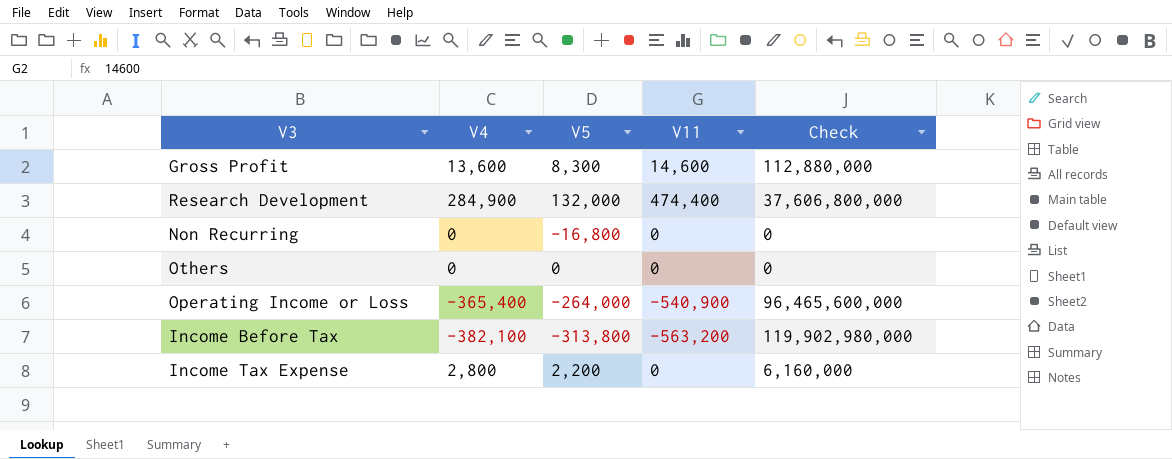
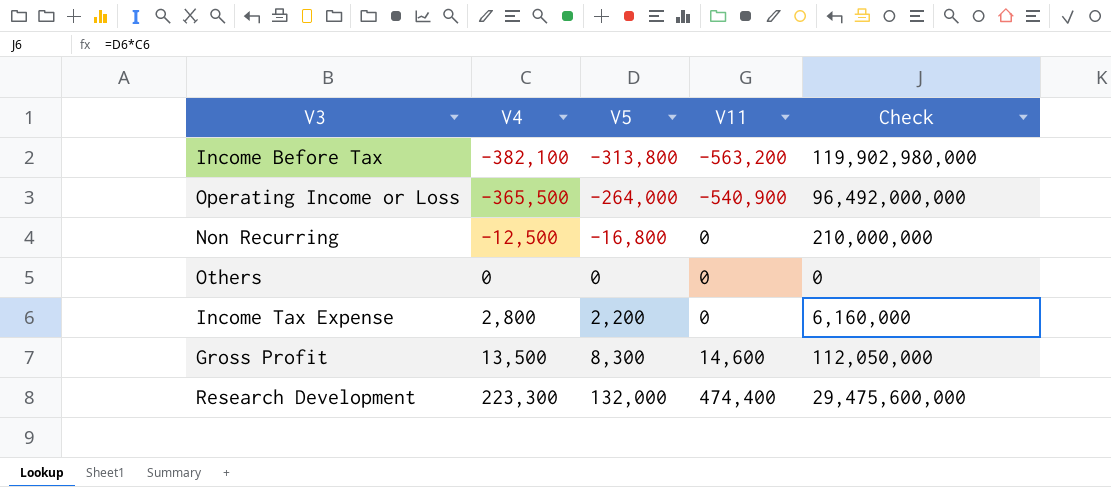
row order: none -> V4 ascending
Operating Income or Loss | V4: -365,400 -> -365,500
Operating Income or Loss | Check: 96,465,600,000 -> 96,492,000,000
Non Recurring | V4: 0 -> -12,500
Non Recurring | Check: 0 -> 210,000,000
Gross Profit | V4: 13,600 -> 13,500
Gross Profit | Check: 112,880,000 -> 112,050,000
Research Development | V4: 284,900 -> 223,300
Research Development | Check: 37,606,800,000 -> 29,475,600,000

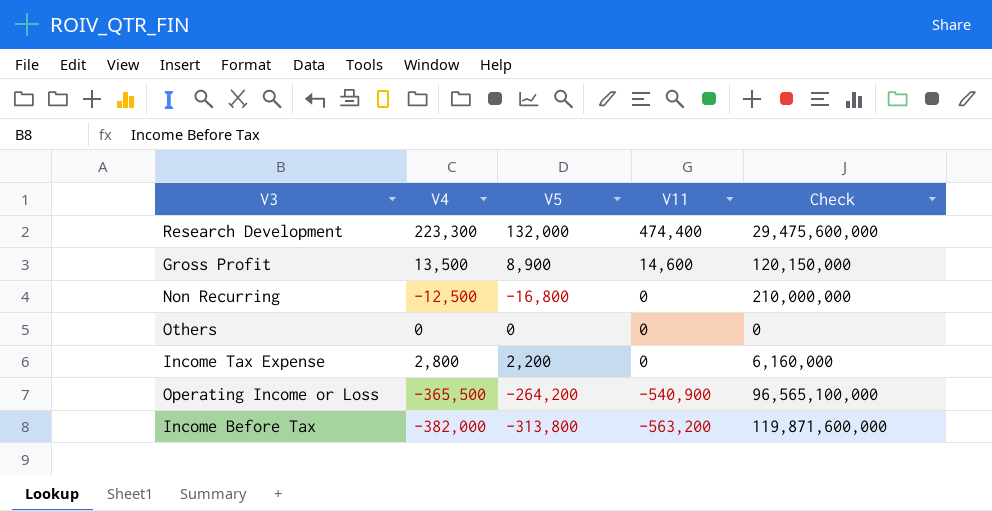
row order: V4 ascending -> V11 descending
Gross Profit | V5: 8,300 -> 8,900
Gross Profit | Check: 112,050,000 -> 120,150,000
Operating Income or Loss | V5: -264,000 -> -264,200
Operating Income or Loss | Check: 96,492,000,000 -> 96,565,100,000
Income Before Tax | V4: -382,100 -> -382,000
Income Before Tax | Check: 119,902,980,000 -> 119,871,600,000

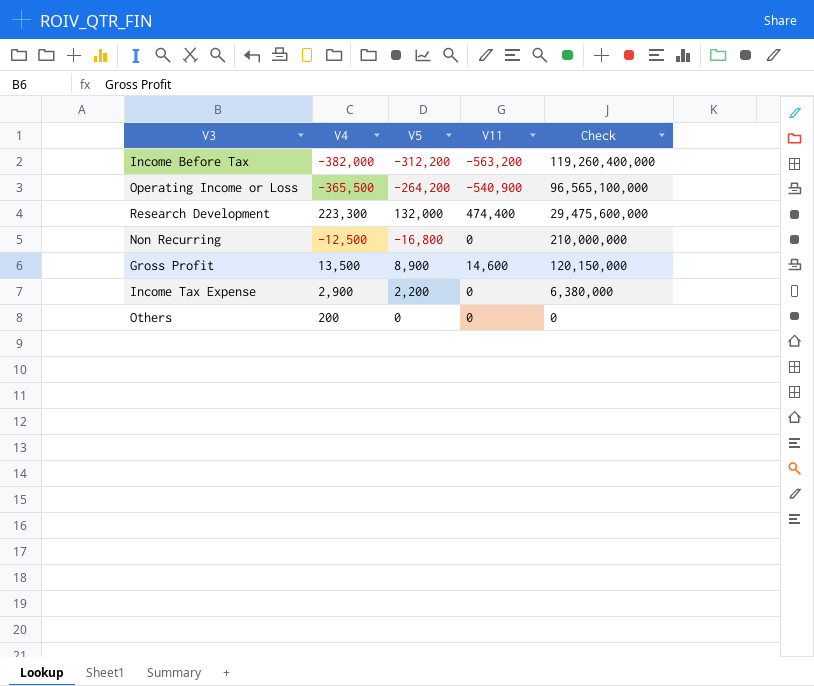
row order: V11 descending -> Check descending
Income Before Tax | V5: -313,800 -> -312,200
Income Before Tax | Check: 119,871,600,000 -> 119,260,400,000
Income Tax Expense | V4: 2,800 -> 2,900
Income Tax Expense | Check: 6,160,000 -> 6,380,000
Others | V4: 0 -> 200

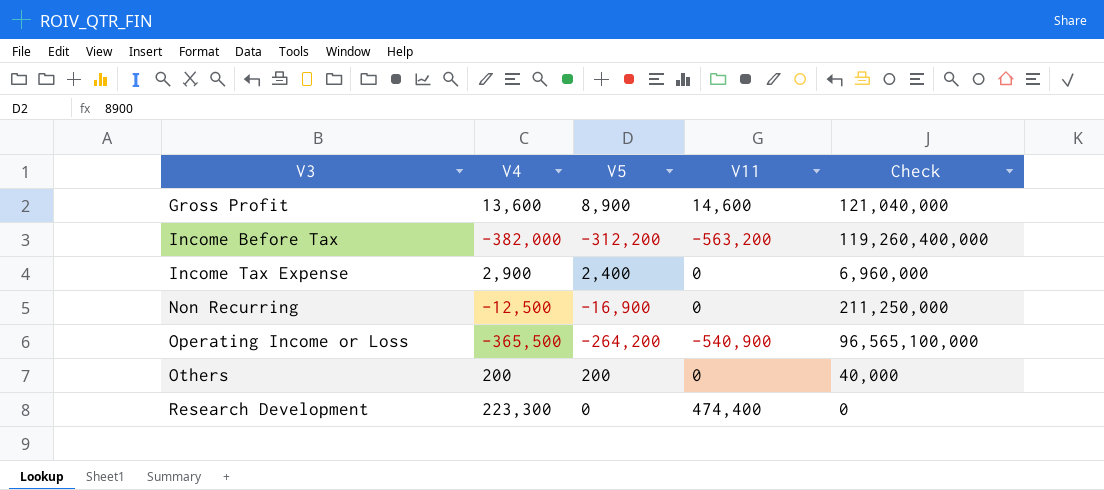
row order: Check descending -> V3 ascending
Gross Profit | V4: 13,500 -> 13,600
Gross Profit | Check: 120,150,000 -> 121,040,000
Income Tax Expense | V5: 2,200 -> 2,400
Income Tax Expense | Check: 6,380,000 -> 6,960,000
Non Recurring | V5: -16,800 -> -16,900
Non Recurring | Check: 210,000,000 -> 211,250,000
Others | V5: 0 -> 200
Others | Check: 0 -> 40,000
Research Development | V5: 132,000 -> 0
Research Development | Check: 29,475,600,000 -> 0

